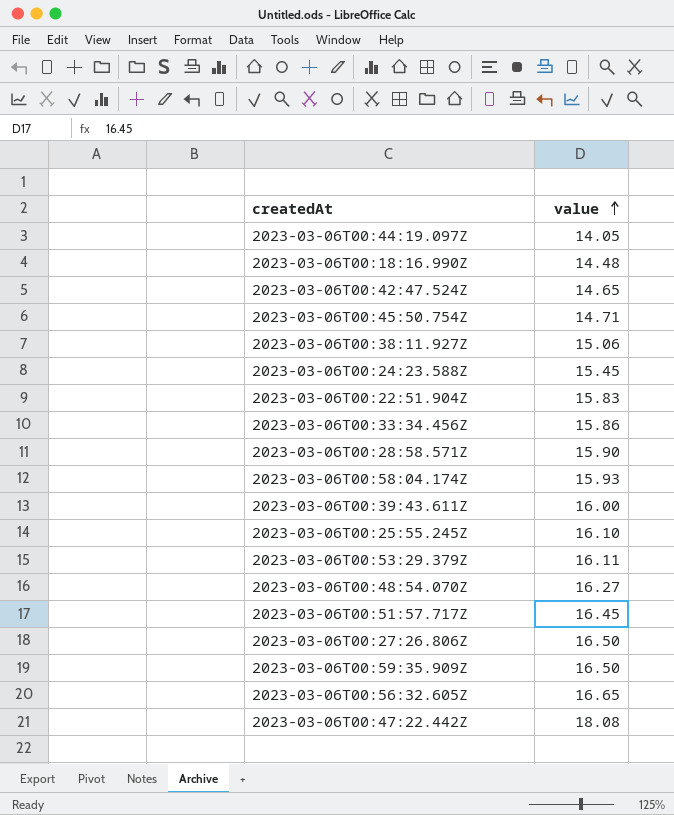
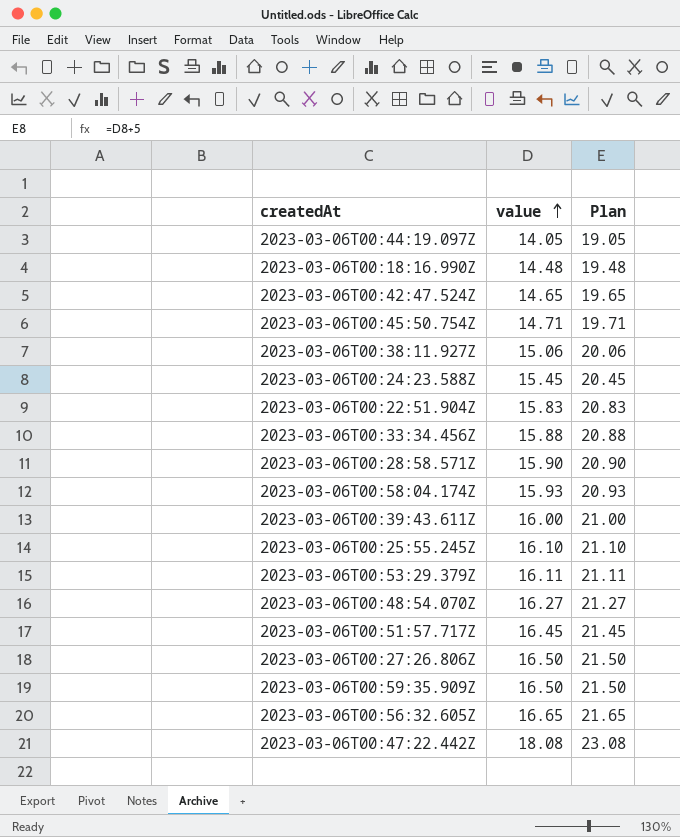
column Plan | formula: none -> [value] + 5
2023-03-06T00:33:34.456Z | value: 15.86 -> 15.88

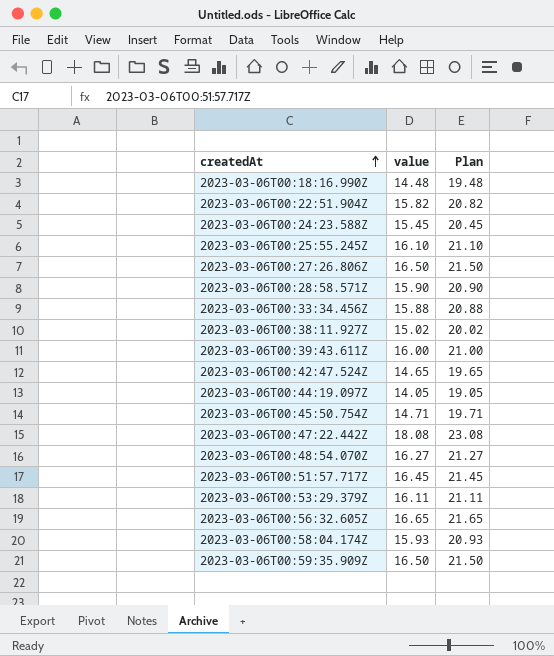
row order: value ascending -> createdAt ascending
2023-03-06T00:22:51.904Z | value: 15.83 -> 15.82
2023-03-06T00:22:51.904Z | Plan: 20.83 -> 20.82
2023-03-06T00:38:11.927Z | value: 15.06 -> 15.02
2023-03-06T00:38:11.927Z | Plan: 20.06 -> 20.02

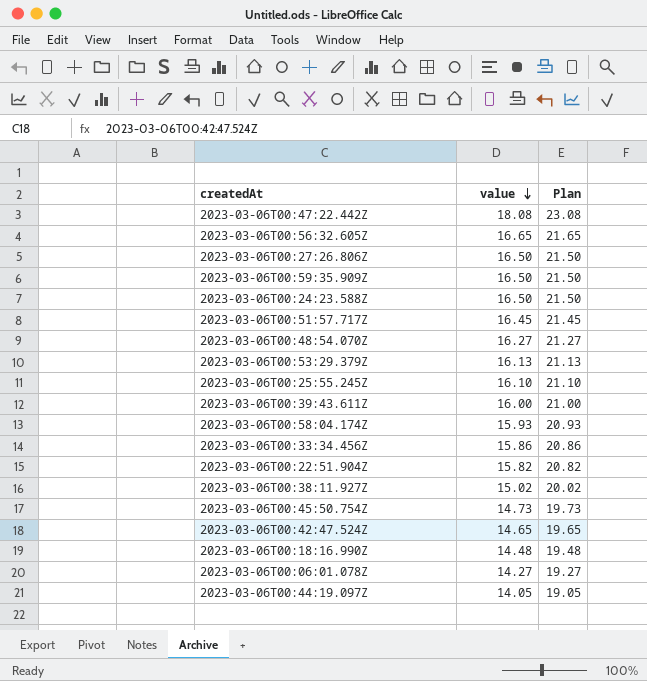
row order: createdAt ascending -> value descending
row 2023-03-06T00:28:58.571Z: 15.90 | 20.90 -> none
2023-03-06T00:24:23.588Z | value: 15.45 -> 16.50
2023-03-06T00:24:23.588Z | Plan: 20.45 -> 21.50
2023-03-06T00:53:29.379Z | value: 16.11 -> 16.13
2023-03-06T00:53:29.379Z | Plan: 21.11 -> 21.13
2023-03-06T00:33:34.456Z | value: 15.88 -> 15.86
2023-03-06T00:33:34.456Z | Plan: 20.88 -> 20.86
2023-03-06T00:45:50.754Z | value: 14.71 -> 14.73
2023-03-06T00:45:50.754Z | Plan: 19.71 -> 19.73
row 2023-03-06T00:06:01.078Z: none -> 14.27 | 19.27

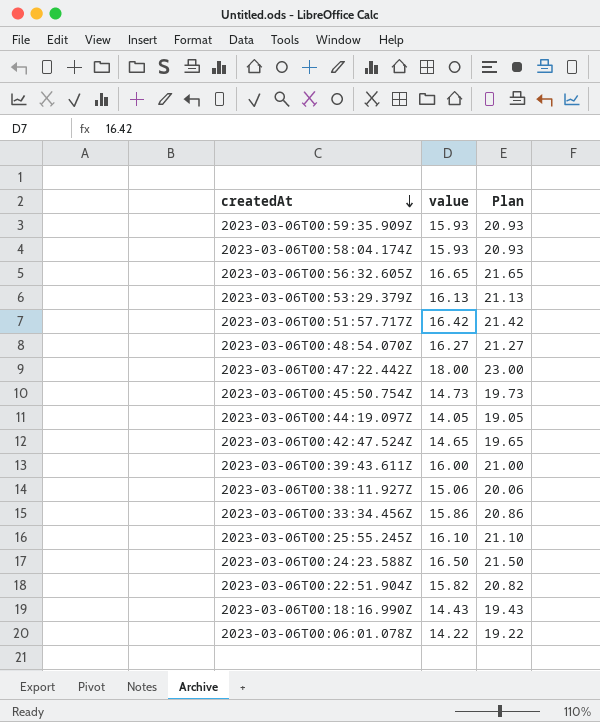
row order: value descending -> createdAt descending
row 2023-03-06T00:27:26.806Z: 16.50 | 21.50 -> none
2023-03-06T00:59:35.909Z | value: 16.50 -> 15.93
2023-03-06T00:59:35.909Z | Plan: 21.50 -> 20.93
2023-03-06T00:51:57.717Z | value: 16.45 -> 16.42
2023-03-06T00:51:57.717Z | Plan: 21.45 -> 21.42
2023-03-06T00:47:22.442Z | value: 18.08 -> 18.00
2023-03-06T00:47:22.442Z | Plan: 23.08 -> 23.00
2023-03-06T00:38:11.927Z | value: 15.02 -> 15.06
2023-03-06T00:38:11.927Z | Plan: 20.02 -> 20.06
2023-03-06T00:18:16.990Z | value: 14.48 -> 14.43
2023-03-06T00:18:16.990Z | Plan: 19.48 -> 19.43
2023-03-06T00:06:01.078Z | value: 14.27 -> 14.22
2023-03-06T00:06:01.078Z | Plan: 19.27 -> 19.22

